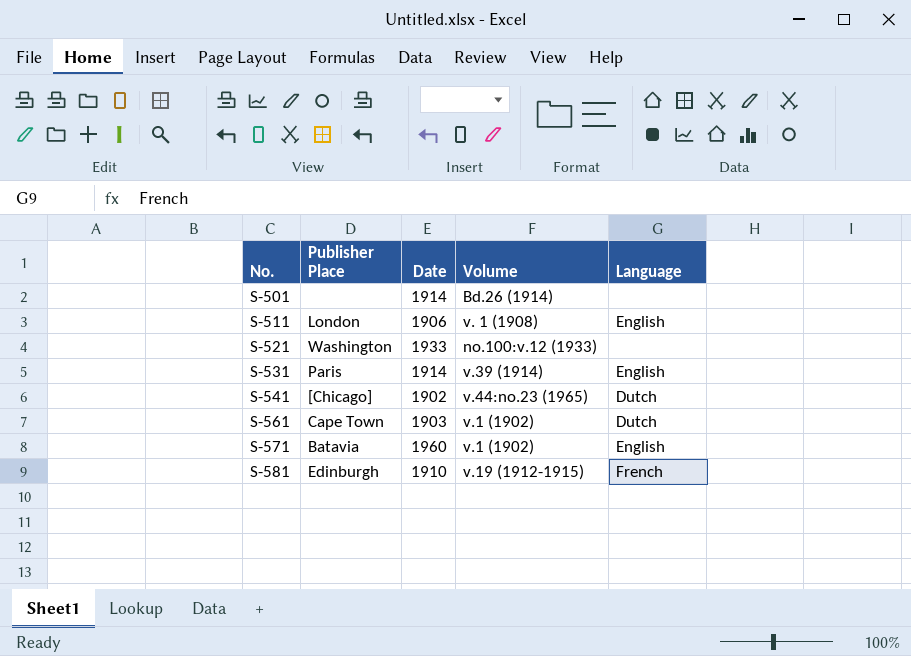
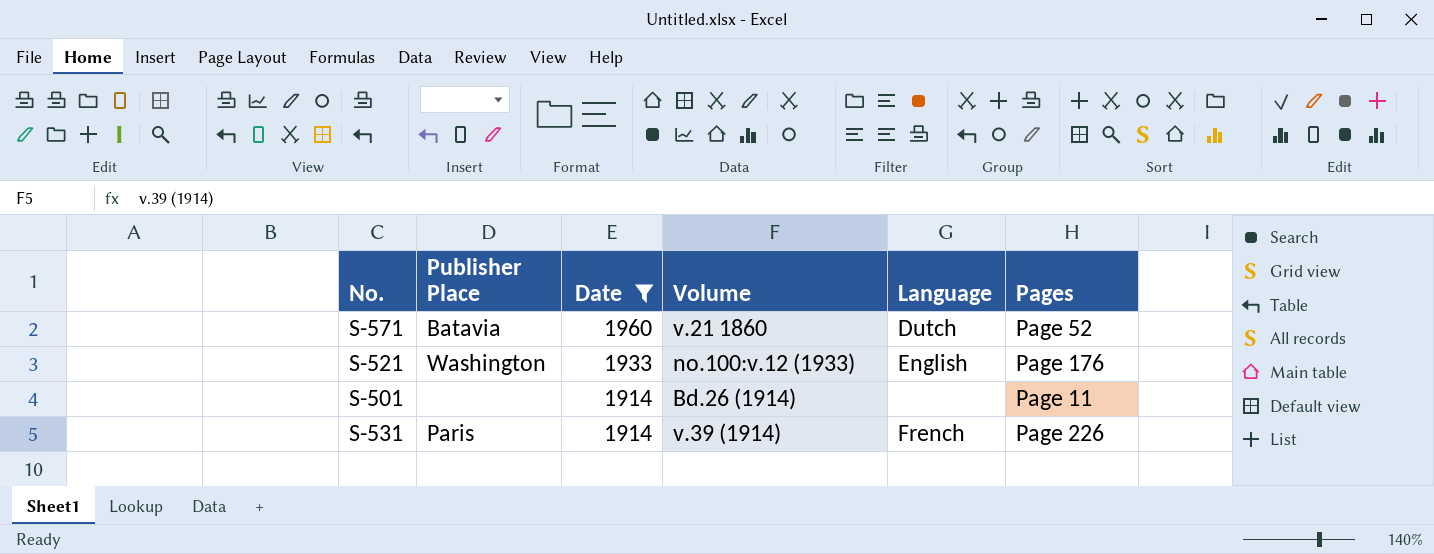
filter: none -> Date >= 1914
row order: No. ascending -> Date descending
column Pages | position: none -> 6
S-571 | Volume: v.1 (1902) -> v.21 1860
S-571 | Language: English -> Dutch
S-521 | Language: none -> English
S-531 | Language: English -> French

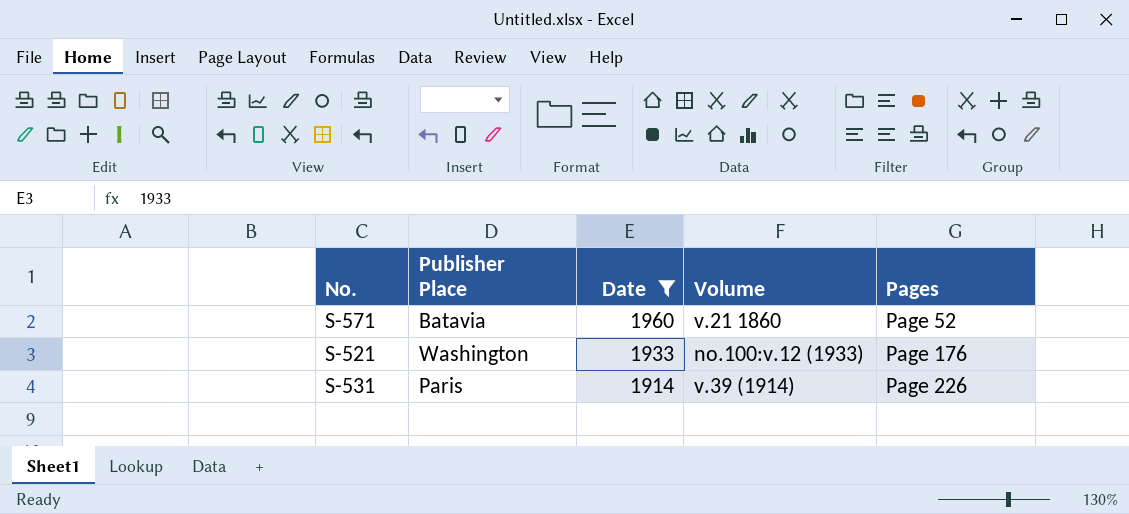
column Language | position: 5 -> none
row S-501: none | 1914 | Bd.26 (1914) | none | Page 11 -> none

